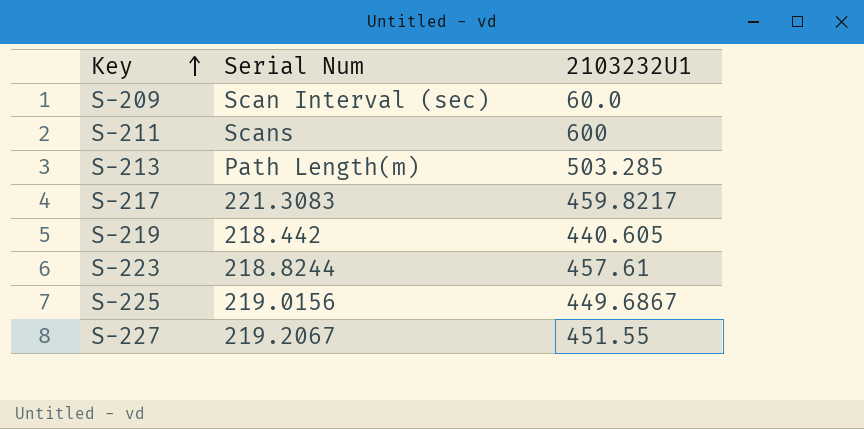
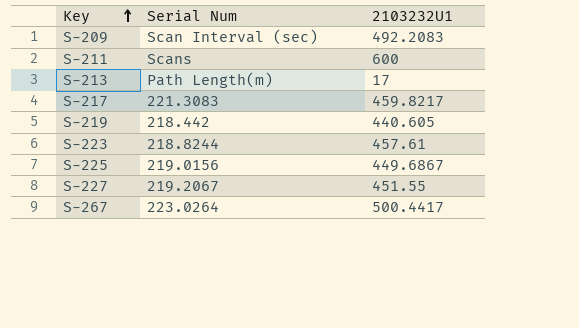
S-209 | 2103232U1: 60.0 -> 492.2083
S-213 | 2103232U1: 503.285 -> 17
row S-267: none -> 223.0264 | 500.4417

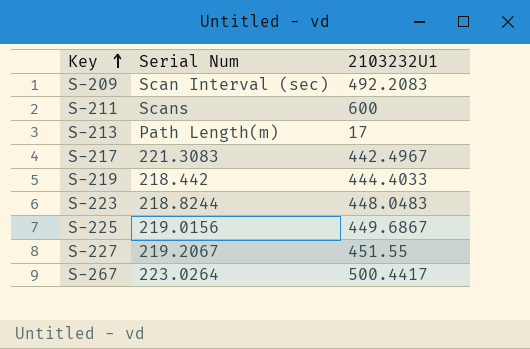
S-217 | 2103232U1: 459.8217 -> 442.4967
S-219 | 2103232U1: 440.605 -> 444.4033
S-223 | 2103232U1: 457.61 -> 448.0483

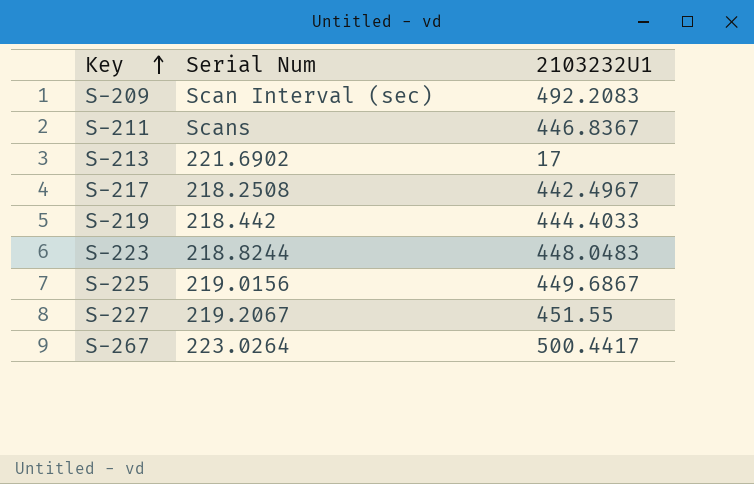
S-211 | 2103232U1: 600 -> 446.8367
S-213 | Serial Num: Path Length(m) -> 221.6902
S-217 | Serial Num: 221.3083 -> 218.2508

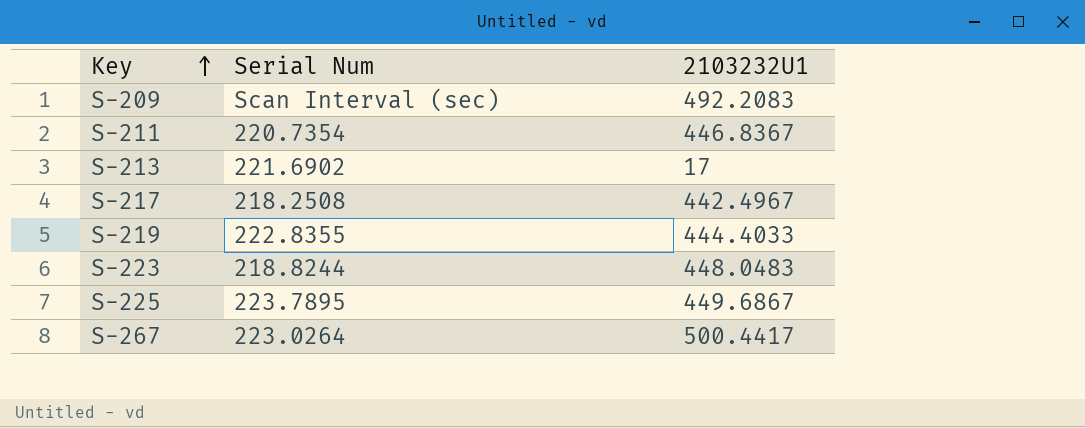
row S-227: 219.2067 | 451.55 -> none
S-211 | Serial Num: Scans -> 220.7354
S-219 | Serial Num: 218.442 -> 222.8355
S-225 | Serial Num: 219.0156 -> 223.7895

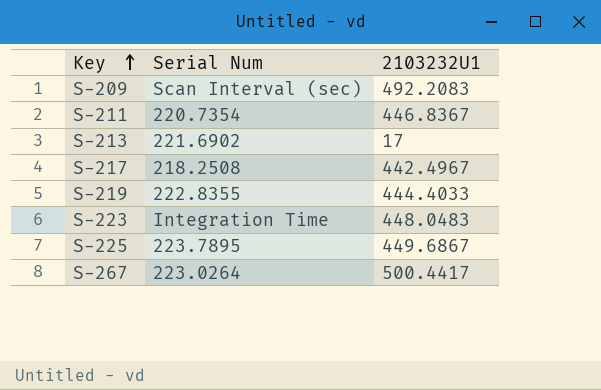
S-223 | Serial Num: 218.8244 -> Integration Time

